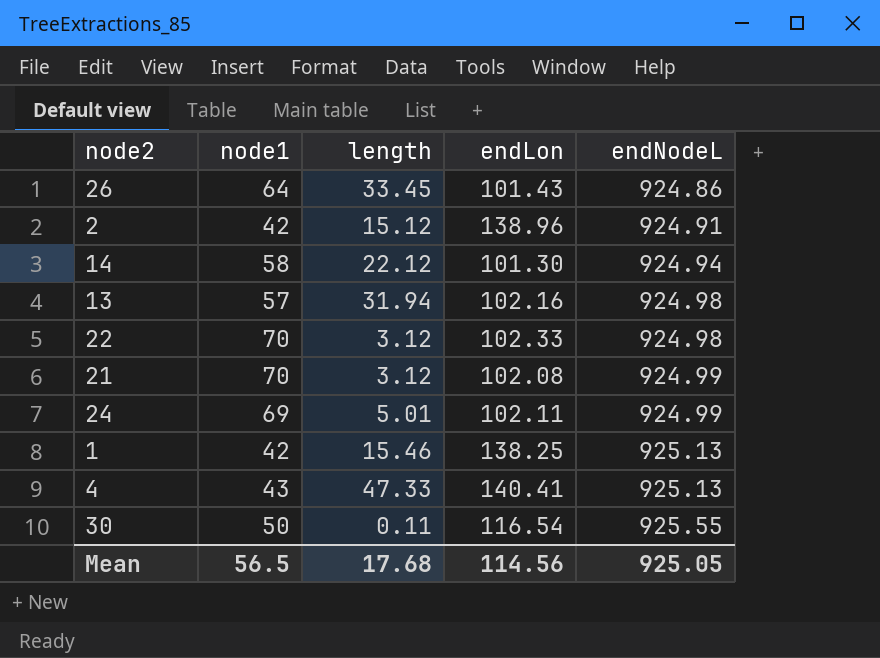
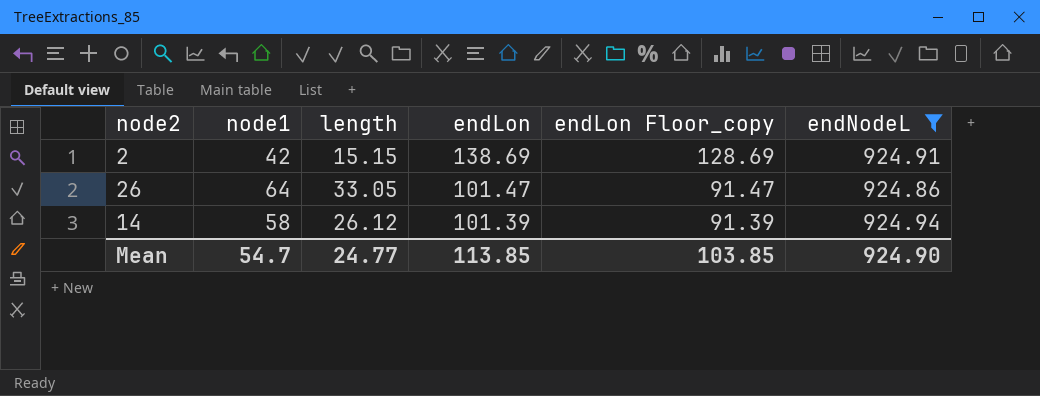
filter: none -> endNodeL <= 924.94
row order: endNodeL ascending -> endLon descending
column endLon Floor_copy | formula: none -> [endLon] - 10
2 | length: 15.12 -> 15.15
2 | endLon: 138.96 -> 138.69
26 | length: 33.45 -> 33.05
26 | endLon: 101.43 -> 101.47
14 | length: 22.12 -> 26.12
14 | endLon: 101.30 -> 101.39
Mean | node1: 56.5 -> 54.7
Mean | length: 17.68 -> 24.77
Mean | endLon: 114.56 -> 113.85
Mean | endNodeL: 925.05 -> 924.90

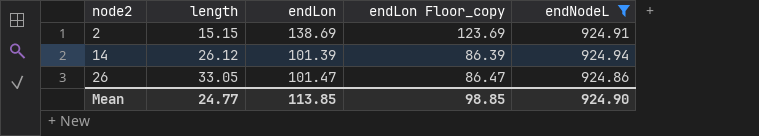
row order: endLon descending -> node2 ascending
column node1 | position: 2 -> none
column endLon Floor_copy | formula: [endLon] - 10 -> [endLon] - 15
Mean | endLon Floor_copy: 103.85 -> 98.85

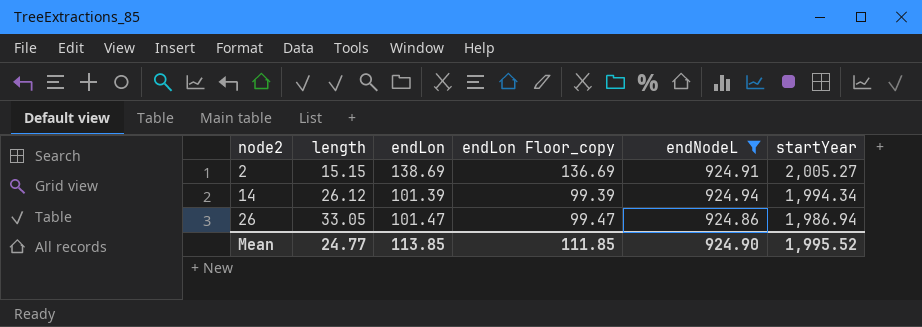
column endLon Floor_copy | formula: [endLon] - 15 -> [endLon] - 2
column startYear | position: none -> 6
Mean | endLon Floor_copy: 98.85 -> 111.85

